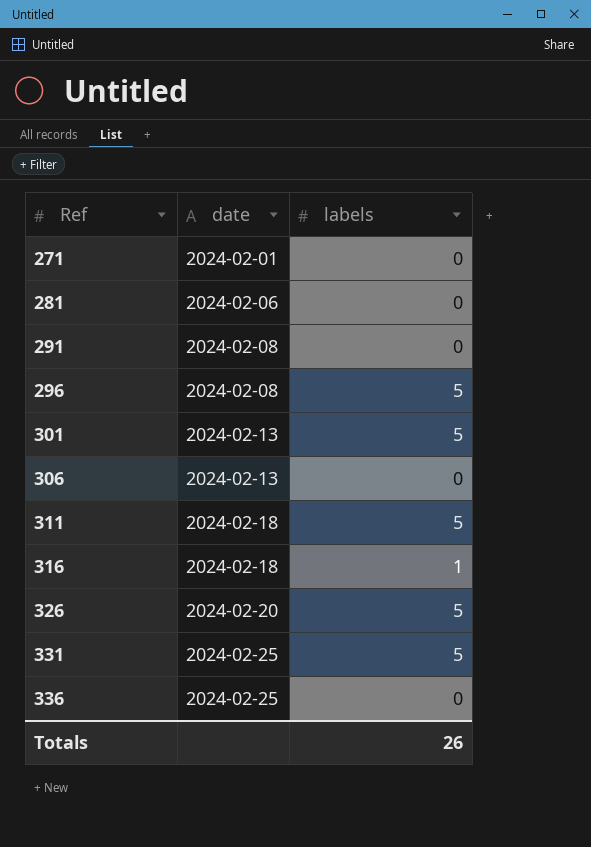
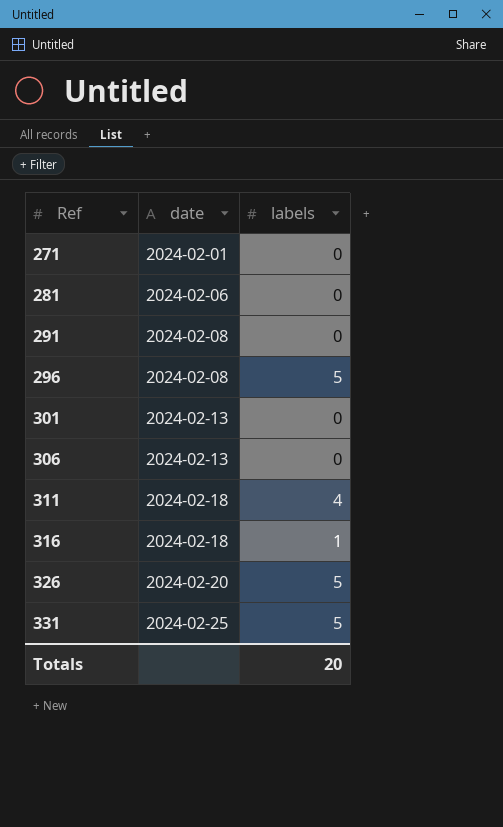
row 336: 2024-02-25 | 0 -> none
301 | labels: 5 -> 0
311 | labels: 5 -> 4
Totals | labels: 26 -> 20

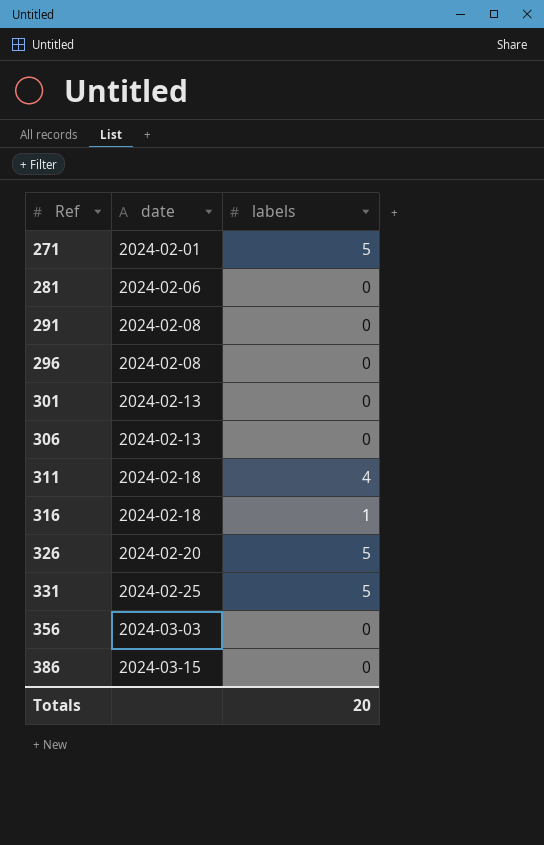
271 | labels: 0 -> 5
296 | labels: 5 -> 0
row 356: none -> 2024-03-03 | 0
row 386: none -> 2024-03-15 | 0

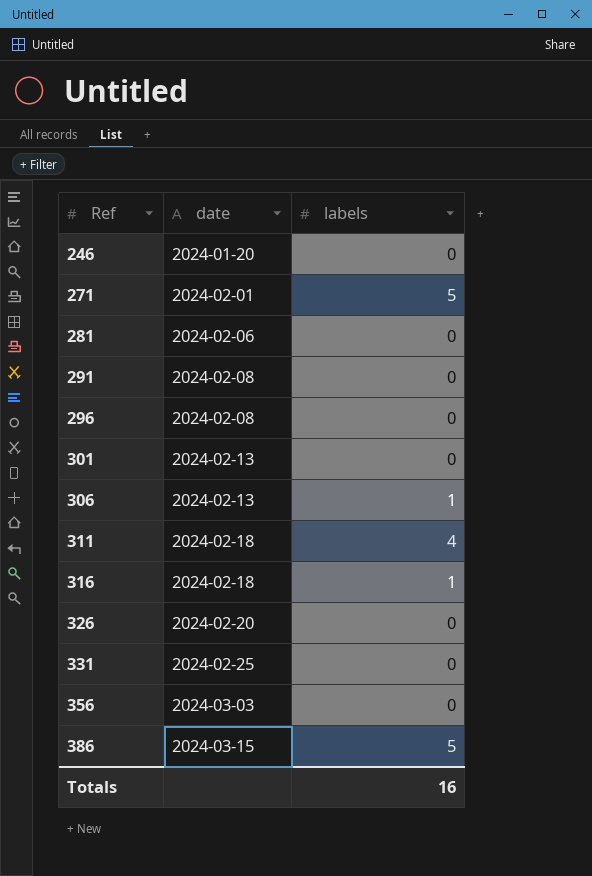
row 246: none -> 2024-01-20 | 0
306 | labels: 0 -> 1
326 | labels: 5 -> 0
331 | labels: 5 -> 0
386 | labels: 0 -> 5
Totals | labels: 20 -> 16

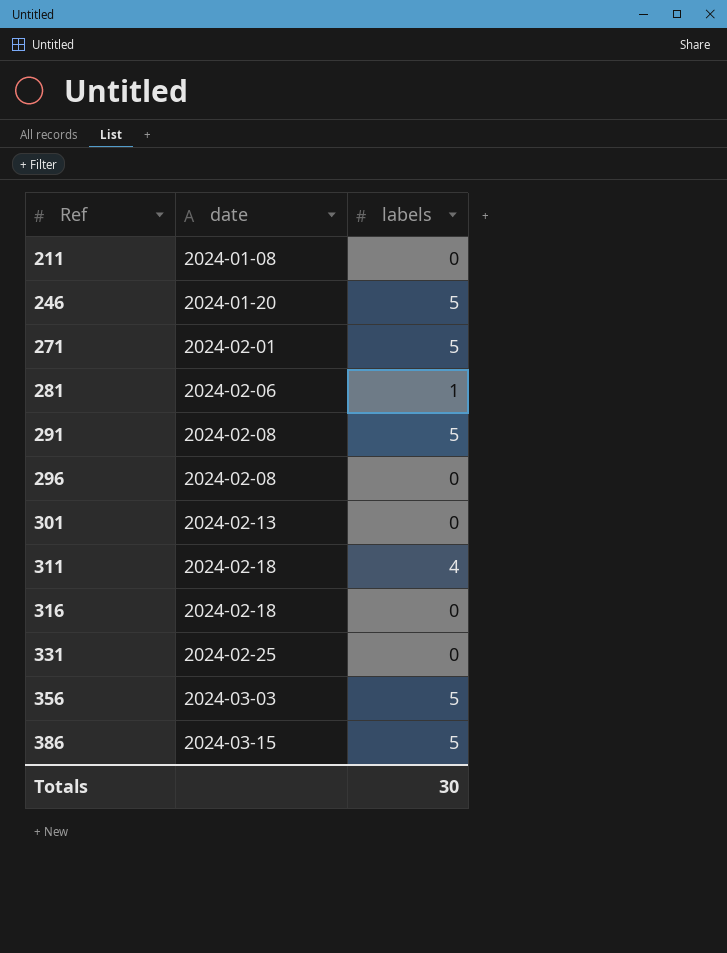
row 306: 2024-02-13 | 1 -> none
row 326: 2024-02-20 | 0 -> none
row 211: none -> 2024-01-08 | 0
246 | labels: 0 -> 5
281 | labels: 0 -> 1
291 | labels: 0 -> 5
316 | labels: 1 -> 0
356 | labels: 0 -> 5
Totals | labels: 16 -> 30

